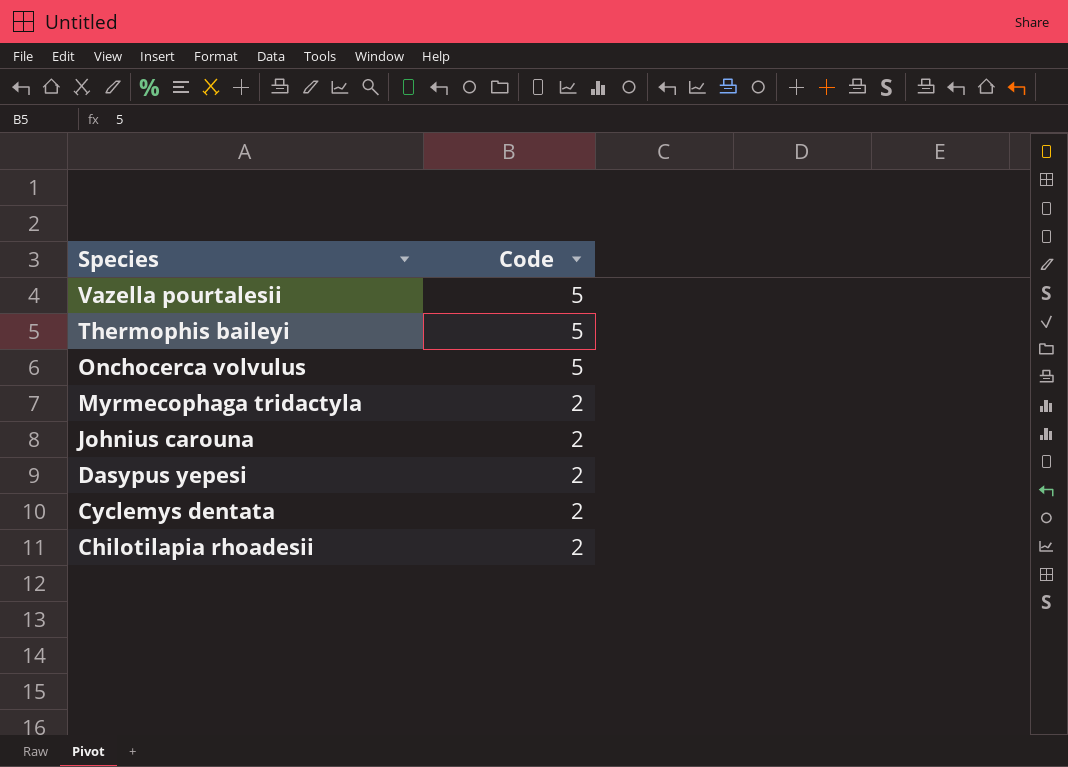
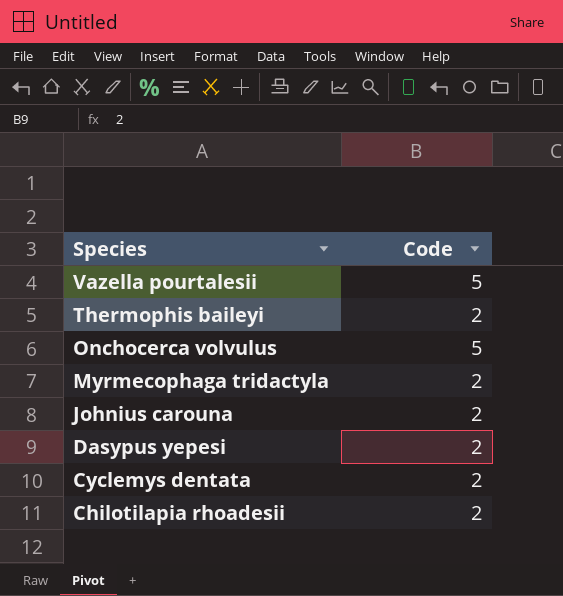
Thermophis baileyi | Code: 5 -> 2

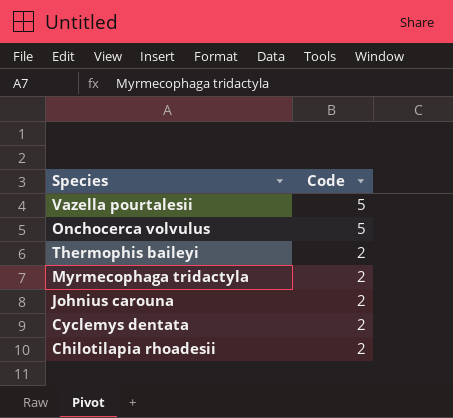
row order: Species descending -> Code descending
row Dasypus yepesi: 2 -> none

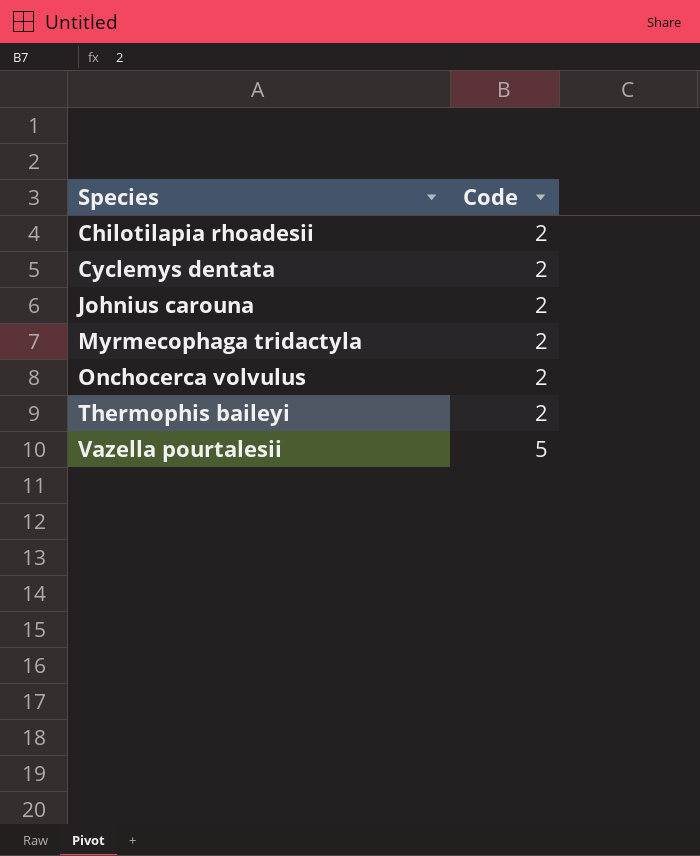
row order: Code descending -> Species ascending
Onchocerca volvulus | Code: 5 -> 2

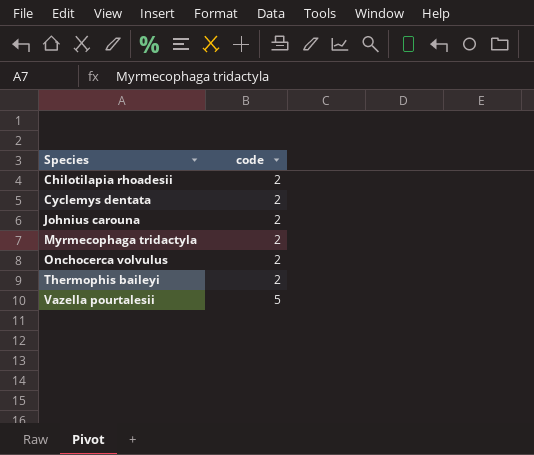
column name: Code -> code

